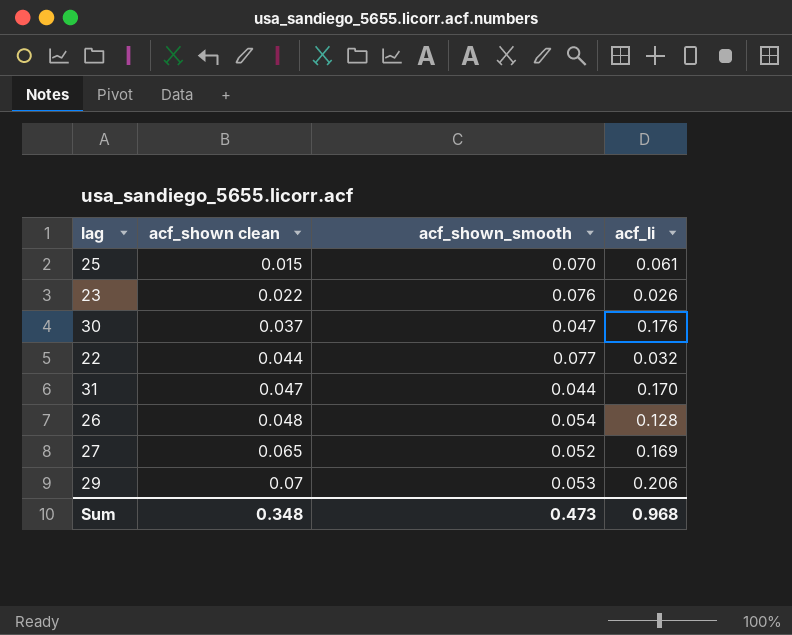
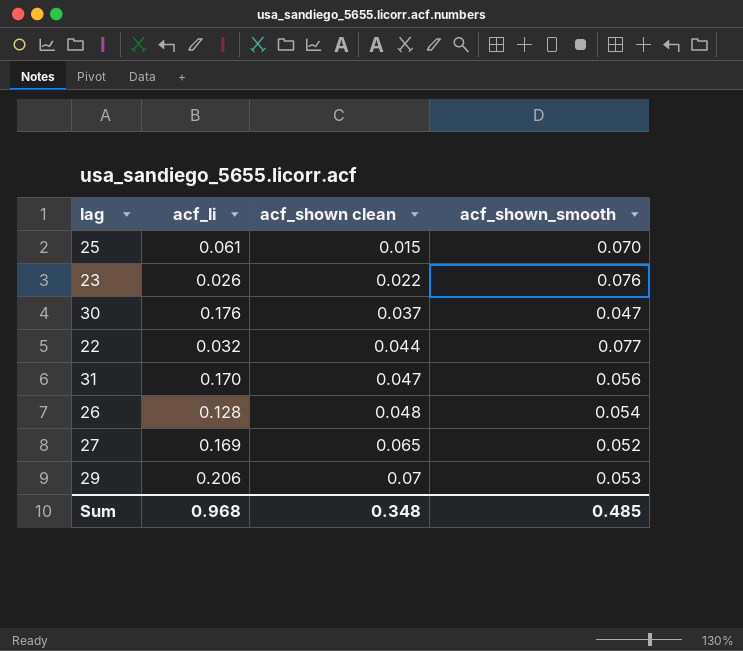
column acf_li | position: 4 -> 2
31 | acf_shown_smooth: 0.044 -> 0.056
Sum | acf_shown_smooth: 0.473 -> 0.485

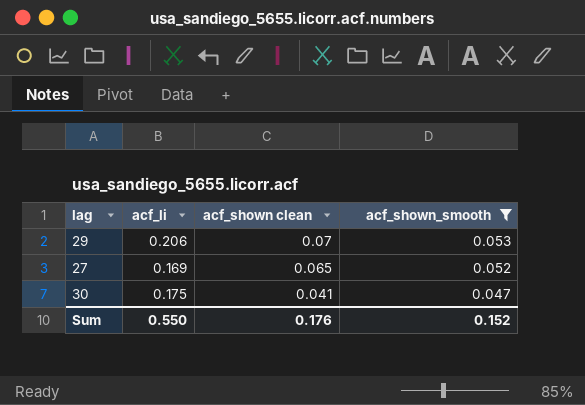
filter: none -> acf_shown_smooth <= 0.053
row order: acf_shown clean ascending -> acf_shown clean descending
30 | acf_li: 0.176 -> 0.175
30 | acf_shown clean: 0.037 -> 0.041
Sum | acf_li: 0.968 -> 0.550
Sum | acf_shown clean: 0.348 -> 0.176
Sum | acf_shown_smooth: 0.485 -> 0.152

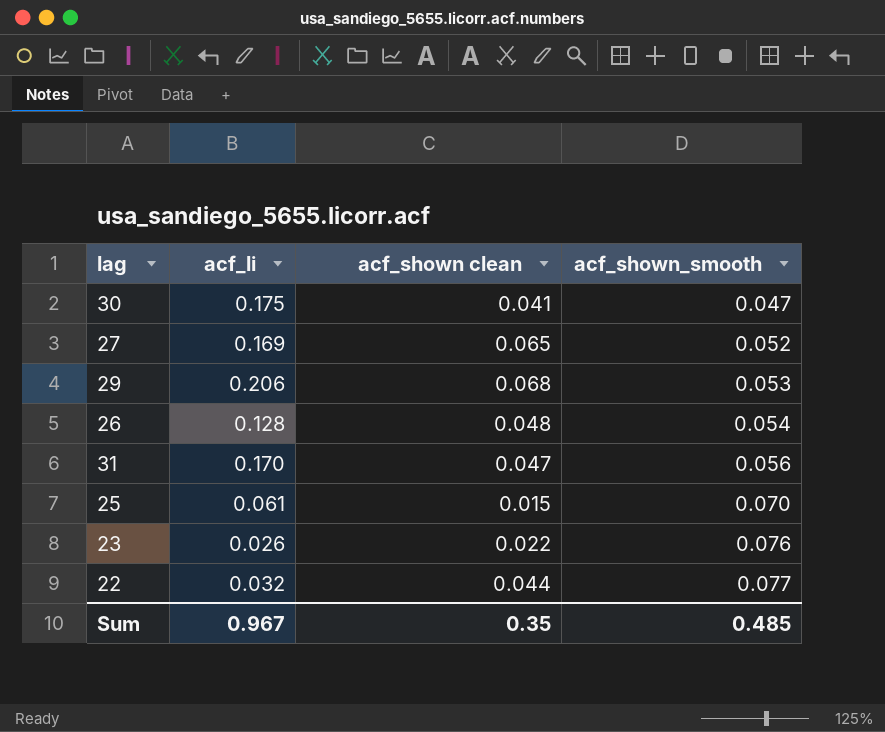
filter: acf_shown_smooth <= 0.053 -> none
row order: acf_shown clean descending -> acf_shown_smooth ascending
29 | acf_shown clean: 0.07 -> 0.068
Sum | acf_li: 0.550 -> 0.967
Sum | acf_shown clean: 0.176 -> 0.35
Sum | acf_shown_smooth: 0.152 -> 0.485

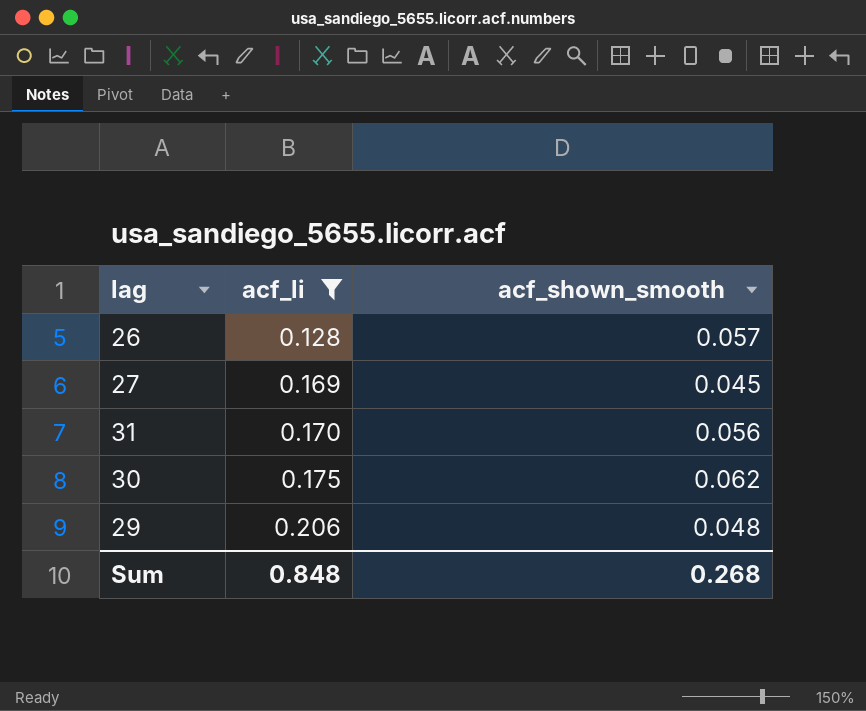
filter: none -> acf_li >= 0.128
row order: acf_shown_smooth ascending -> acf_li ascending
column acf_shown clean | position: 3 -> none
26 | acf_shown_smooth: 0.054 -> 0.057
27 | acf_shown_smooth: 0.052 -> 0.045
30 | acf_shown_smooth: 0.047 -> 0.062
29 | acf_shown_smooth: 0.053 -> 0.048
Sum | acf_li: 0.967 -> 0.848
Sum | acf_shown_smooth: 0.485 -> 0.268

